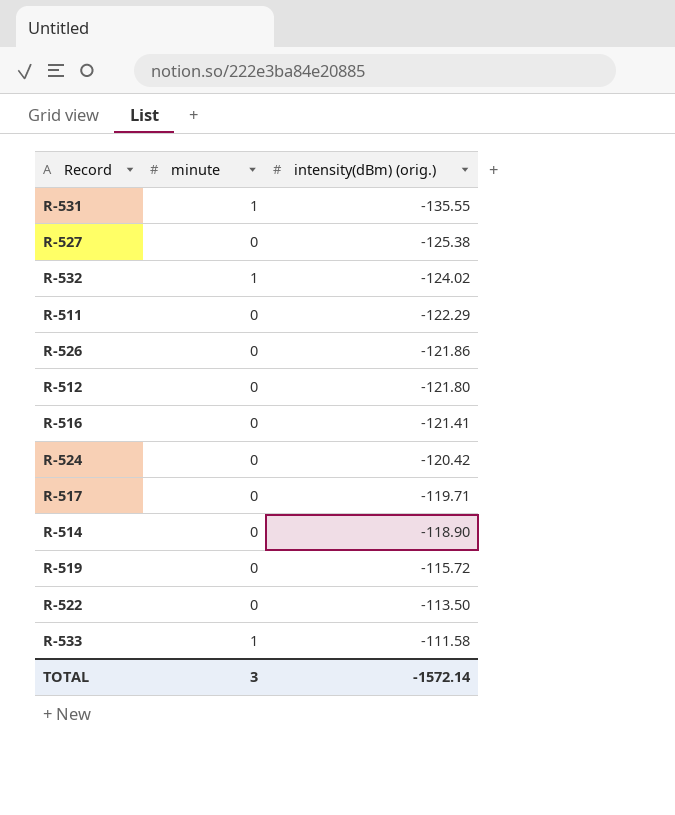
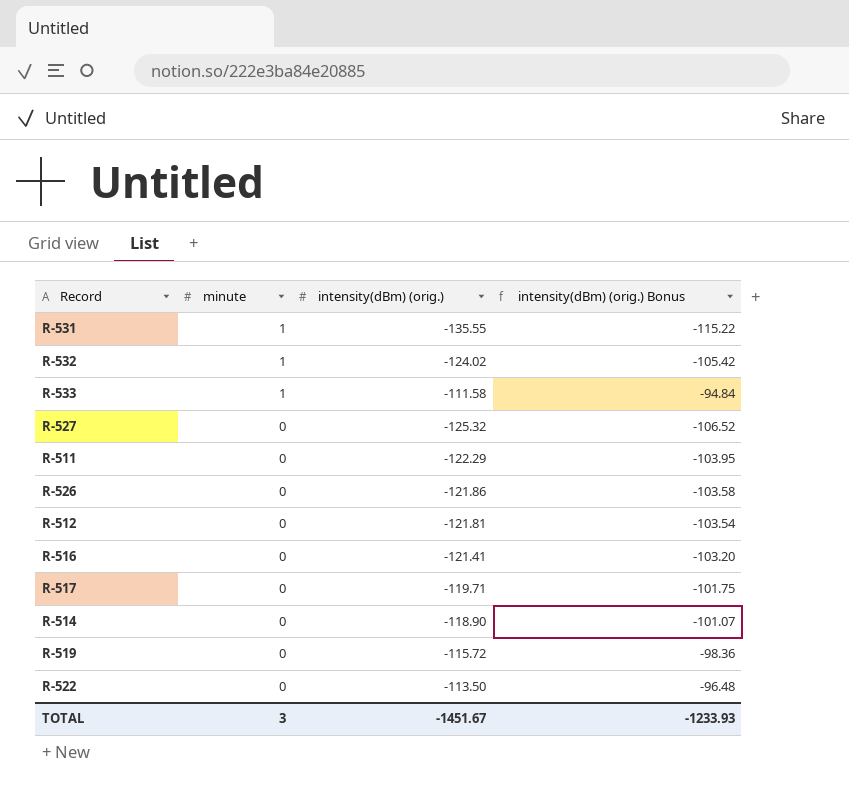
row order: intensity(dBm) (orig.) ascending -> minute descending
column intensity(dBm) (orig.) Bonus | formula: none -> [intensity(dBm) (orig.)] * 0.85
row R-524: 0 | -120.42 -> none
R-527 | intensity(dBm) (orig.): -125.38 -> -125.32
R-512 | intensity(dBm) (orig.): -121.80 -> -121.81
TOTAL | intensity(dBm) (orig.): -1572.14 -> -1451.67

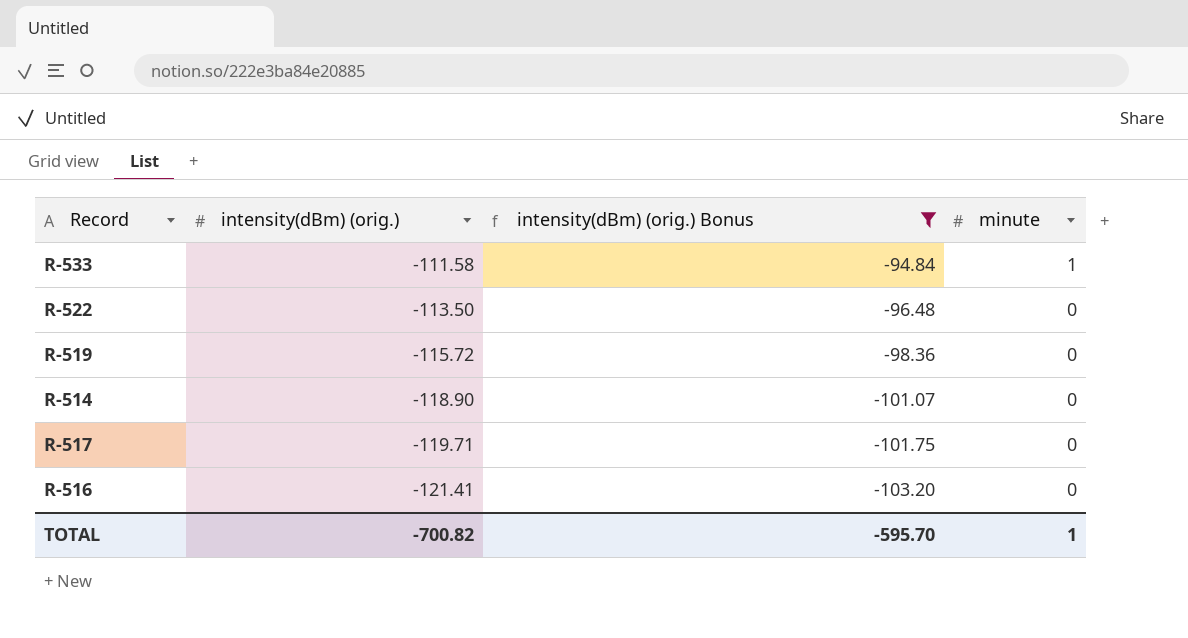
filter: none -> intensity(dBm) (orig.) Bonus >= -103.20
row order: minute descending -> intensity(dBm) (orig.) descending
column minute | position: 2 -> 4
TOTAL | intensity(dBm) (orig.): -1451.67 -> -700.82
TOTAL | intensity(dBm) (orig.) Bonus: -1233.93 -> -595.70
TOTAL | minute: 3 -> 1

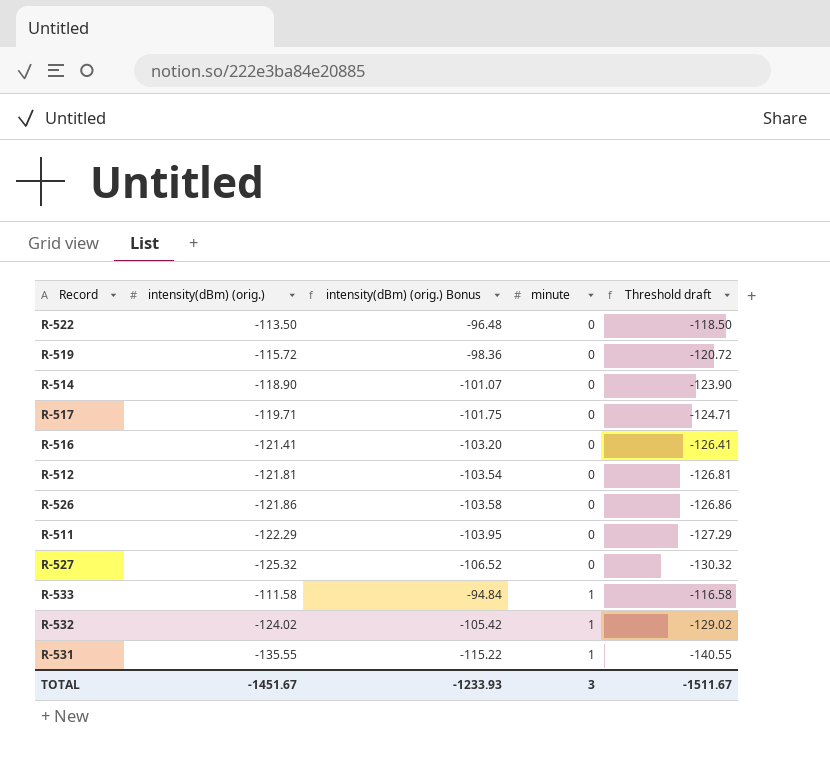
filter: intensity(dBm) (orig.) Bonus >= -103.20 -> none
row order: intensity(dBm) (orig.) descending -> minute ascending
column Threshold draft | formula: none -> [intensity(dBm) (orig.)] - 5
TOTAL | intensity(dBm) (orig.): -700.82 -> -1451.67
TOTAL | intensity(dBm) (orig.) Bonus: -595.70 -> -1233.93
TOTAL | minute: 1 -> 3

